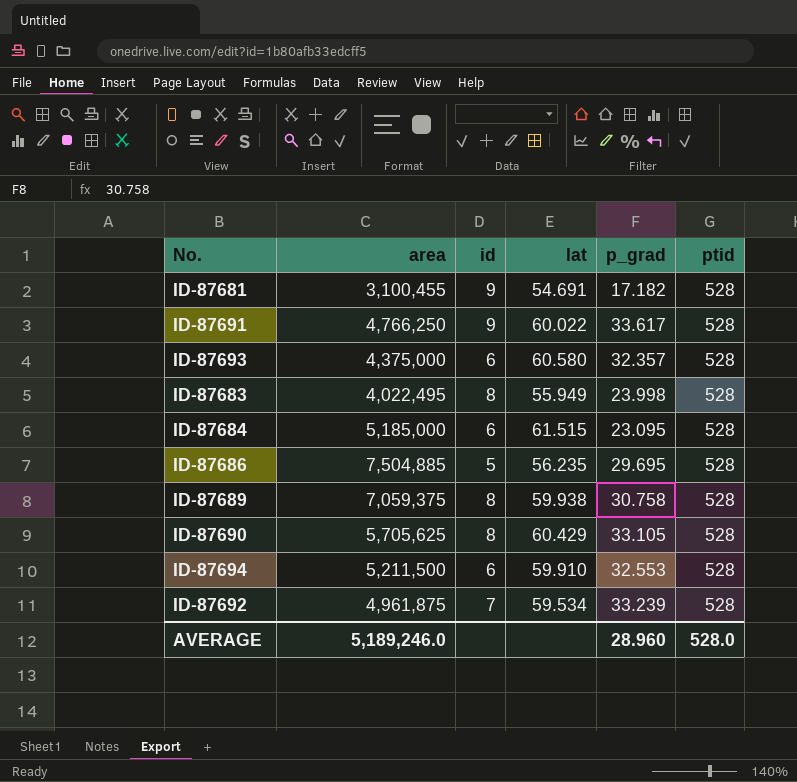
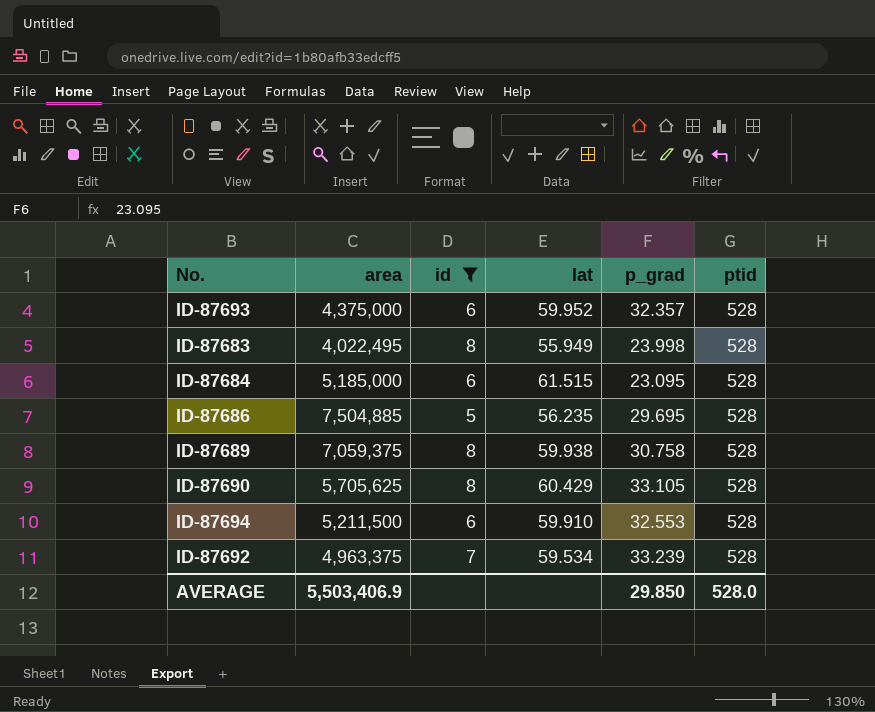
filter: none -> id != 9
ID-87693 | lat: 60.580 -> 59.952
ID-87692 | area: 4,961,875 -> 4,963,375
AVERAGE | area: 5,189,246.0 -> 5,503,406.9
AVERAGE | p_grad: 28.960 -> 29.850

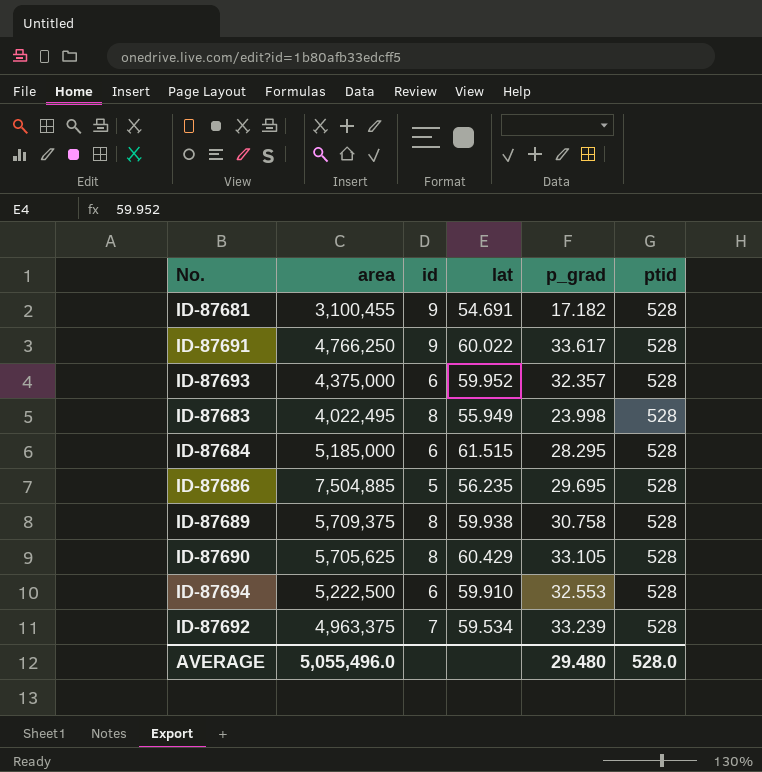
filter: id != 9 -> none
ID-87684 | p_grad: 23.095 -> 28.295
ID-87689 | area: 7,059,375 -> 5,709,375
ID-87694 | area: 5,211,500 -> 5,222,500
AVERAGE | area: 5,503,406.9 -> 5,055,496.0
AVERAGE | p_grad: 29.850 -> 29.480

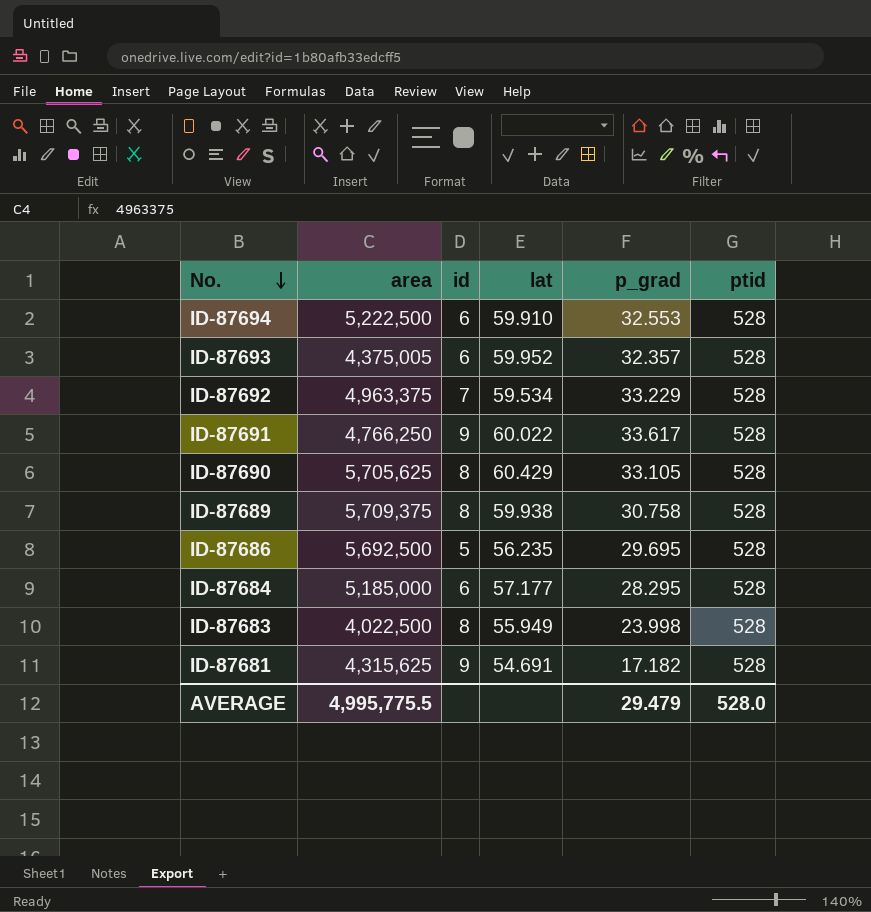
row order: none -> No. descending
ID-87693 | area: 4,375,000 -> 4,375,005
ID-87692 | p_grad: 33.239 -> 33.229
ID-87686 | area: 7,504,885 -> 5,692,500
ID-87684 | lat: 61.515 -> 57.177
ID-87683 | area: 4,022,495 -> 4,022,500
ID-87681 | area: 3,100,455 -> 4,315,625
AVERAGE | area: 5,055,496.0 -> 4,995,775.5
AVERAGE | p_grad: 29.480 -> 29.479

